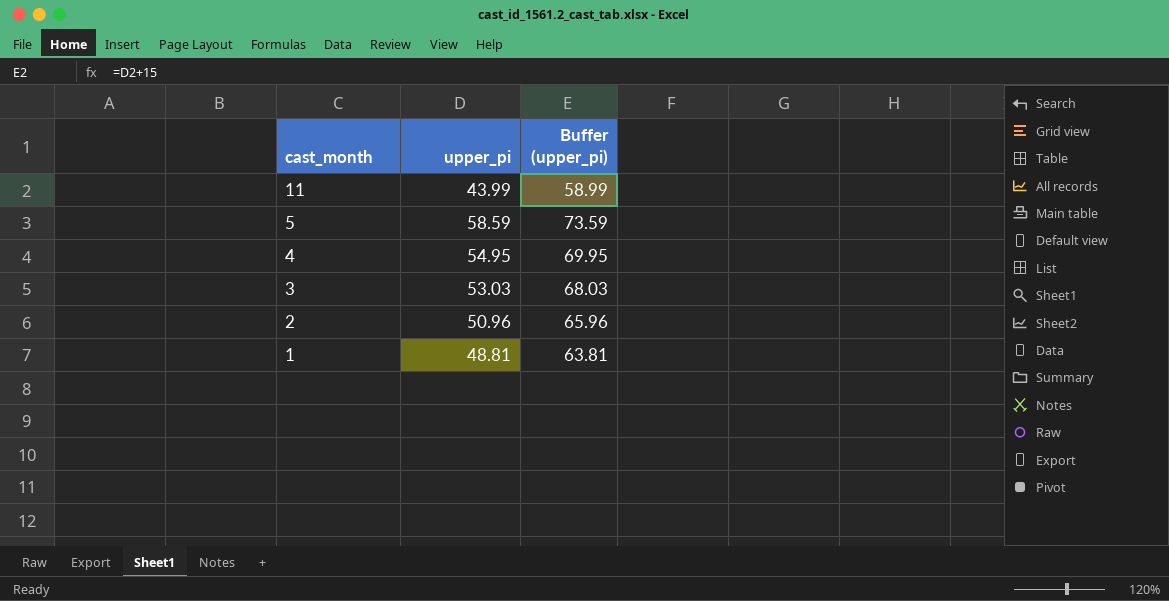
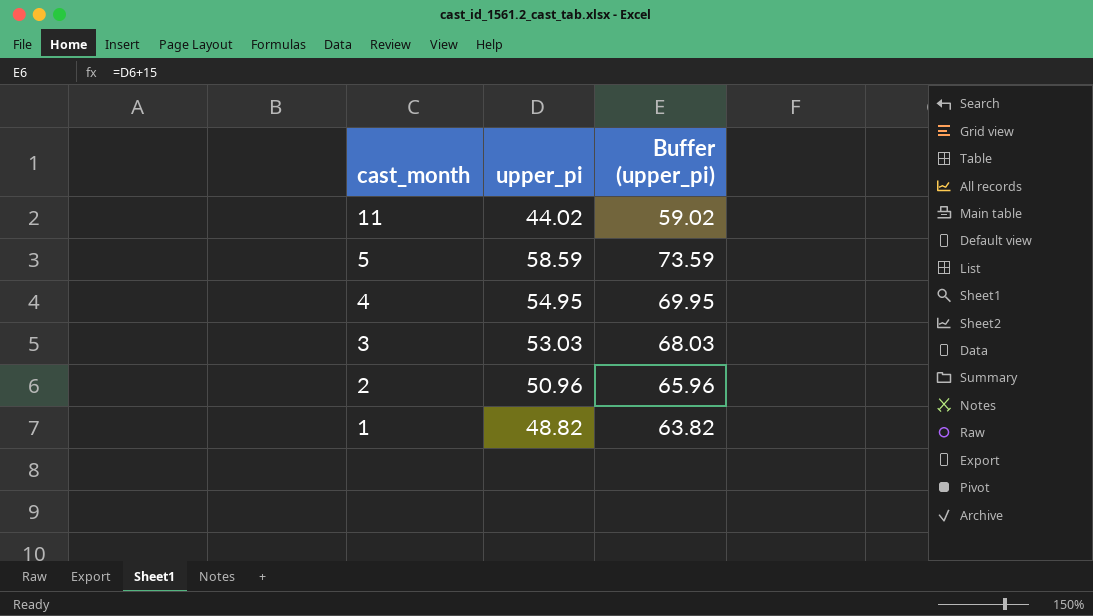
11 | upper_pi: 43.99 -> 44.02
11 | Buffer (upper_pi): 58.99 -> 59.02
1 | upper_pi: 48.81 -> 48.82
1 | Buffer (upper_pi): 63.81 -> 63.82

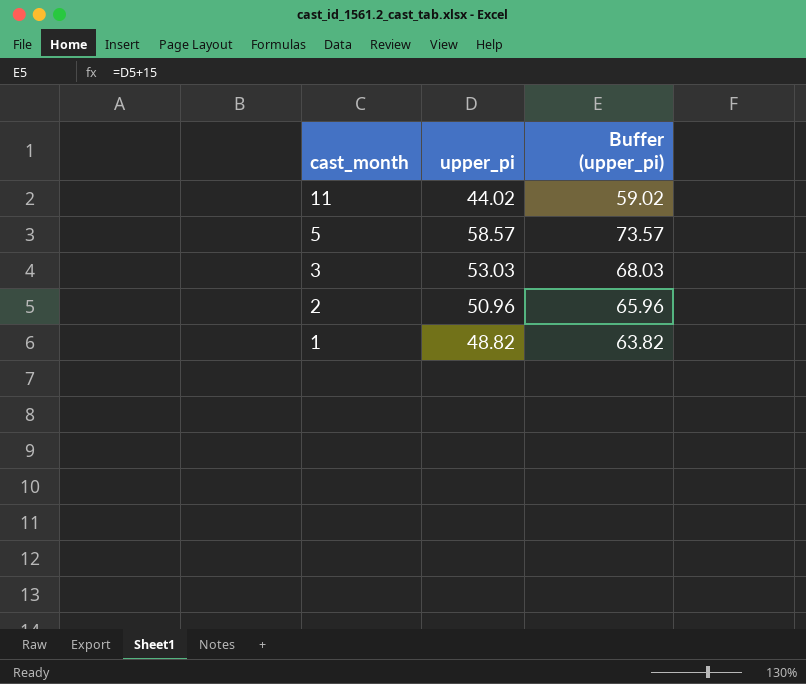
row 4: 54.95 | 69.95 -> none
5 | upper_pi: 58.59 -> 58.57
5 | Buffer (upper_pi): 73.59 -> 73.57

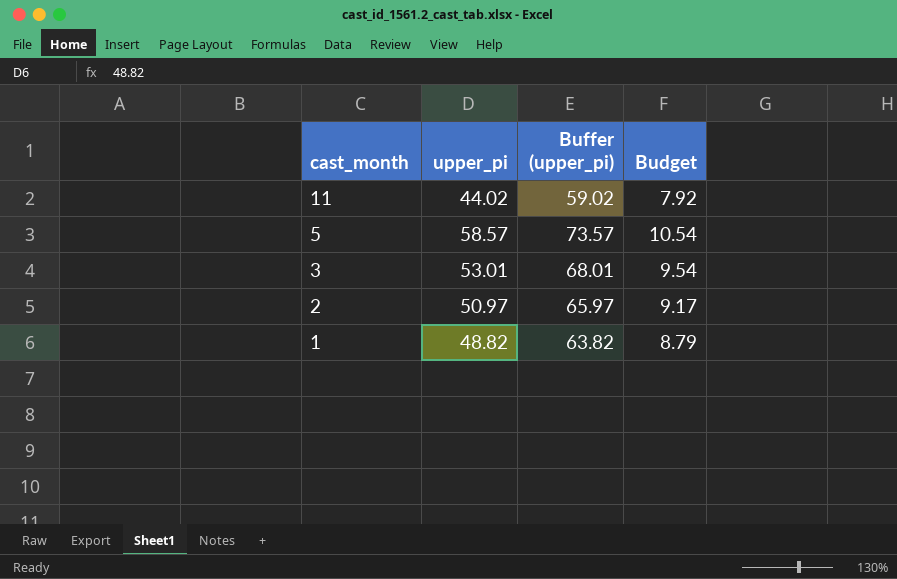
column Budget | formula: none -> [upper_pi] * 0.18
3 | upper_pi: 53.03 -> 53.01
3 | Buffer (upper_pi): 68.03 -> 68.01
2 | upper_pi: 50.96 -> 50.97
2 | Buffer (upper_pi): 65.96 -> 65.97

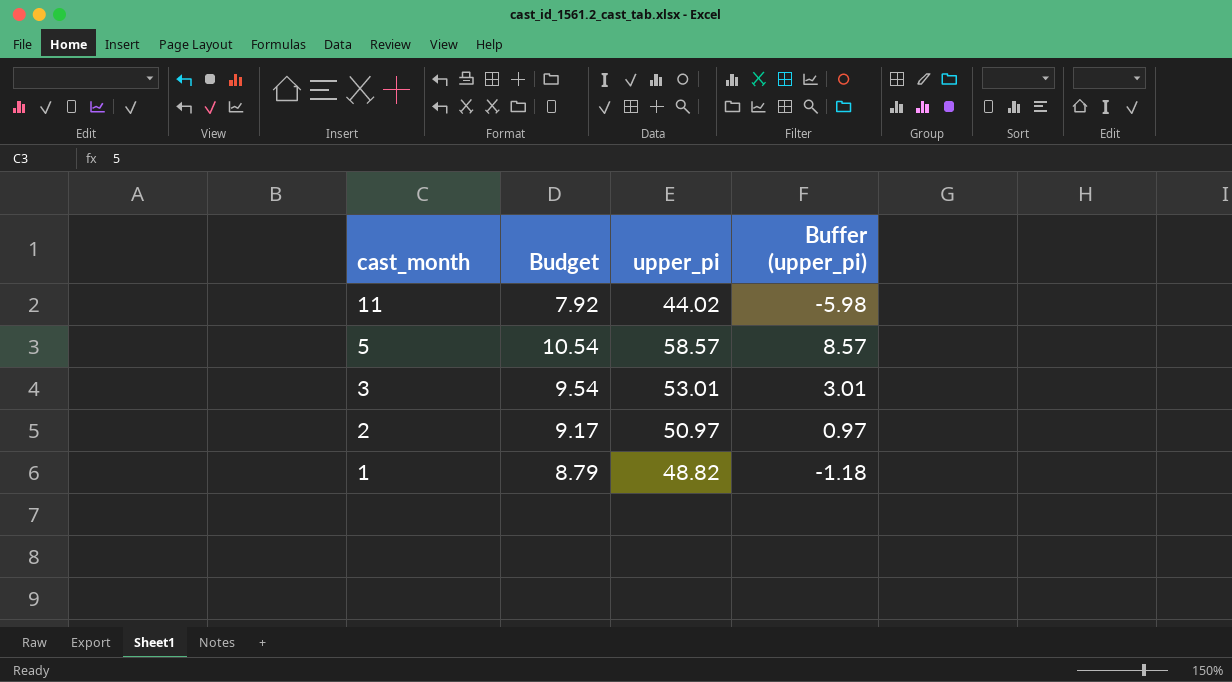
column Budget | position: 4 -> 2
column Buffer (upper_pi) | formula: [upper_pi] + 15 -> [upper_pi] - 50

